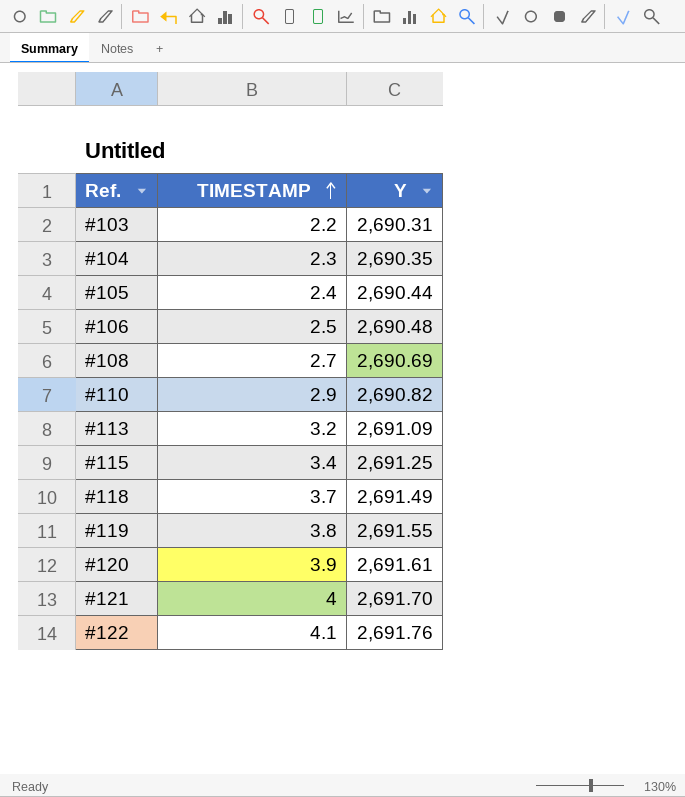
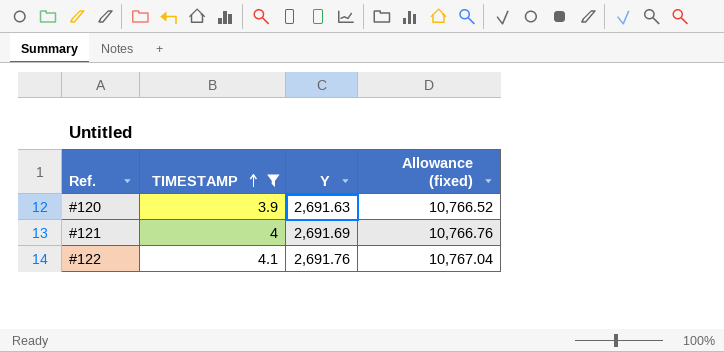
filter: none -> TIMESTAMP >= 3.9
column Allowance (fixed) | formula: none -> [Y] * 4
#120 | Y: 2,691.61 -> 2,691.63
#121 | Y: 2,691.70 -> 2,691.69

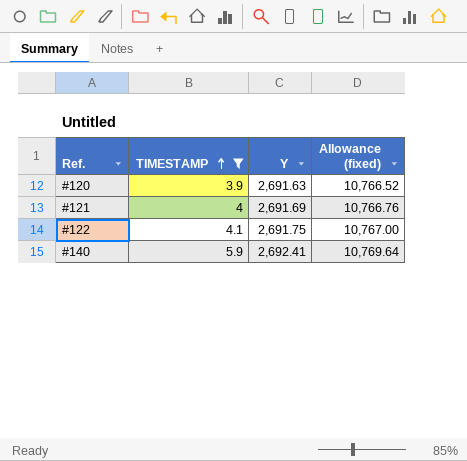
#122 | Y: 2,691.76 -> 2,691.75
#122 | Allowance (fixed): 10,767.04 -> 10,767.00
row #140: none -> 5.9 | 2,692.41 | 10,769.64

